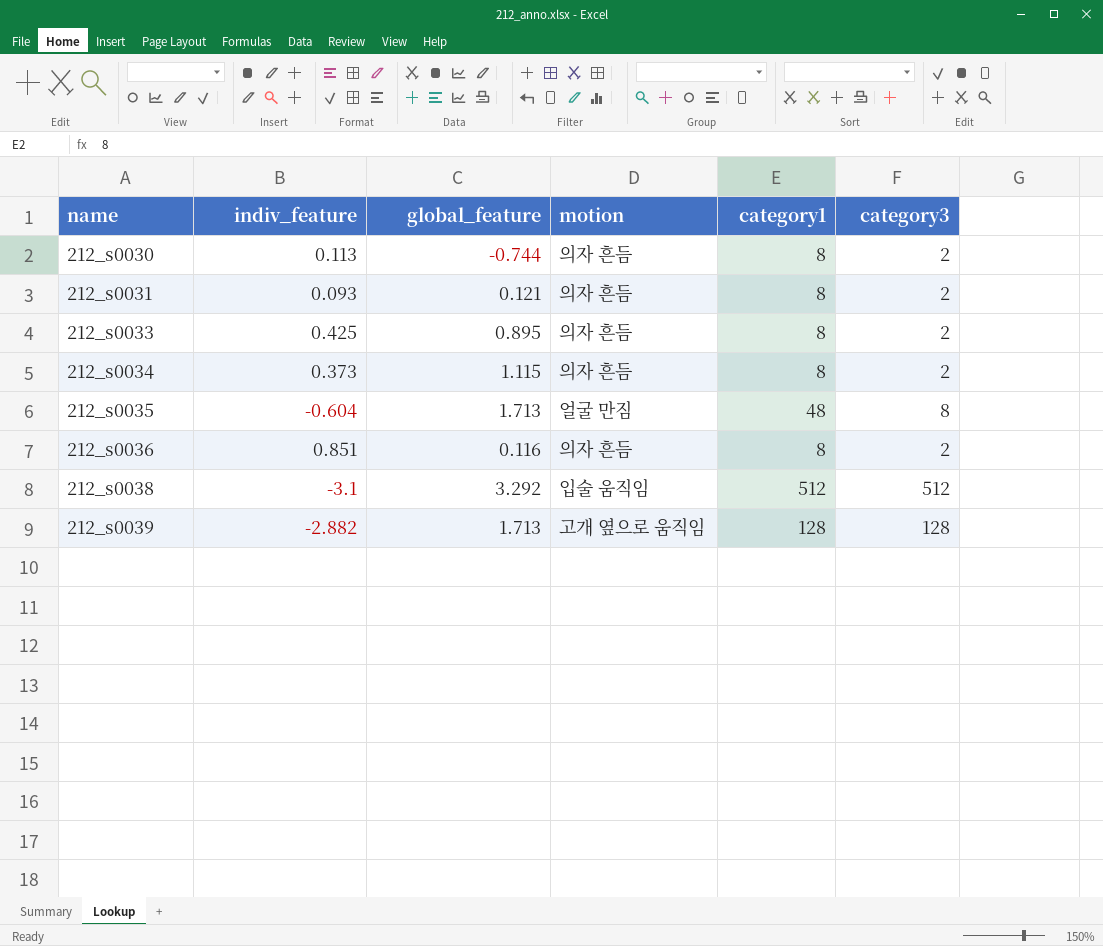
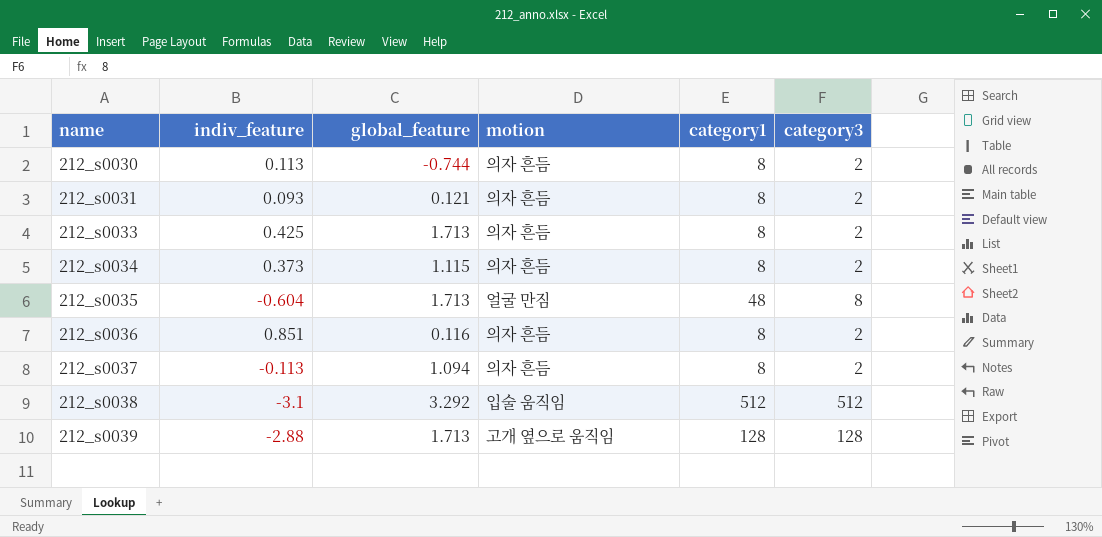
212_s0033 | global_feature: 0.895 -> 1.713
row 212_s0037: none -> -0.113 | 1.094 | 의자 흔듬 | 8 | 2
212_s0039 | indiv_feature: -2.882 -> -2.88

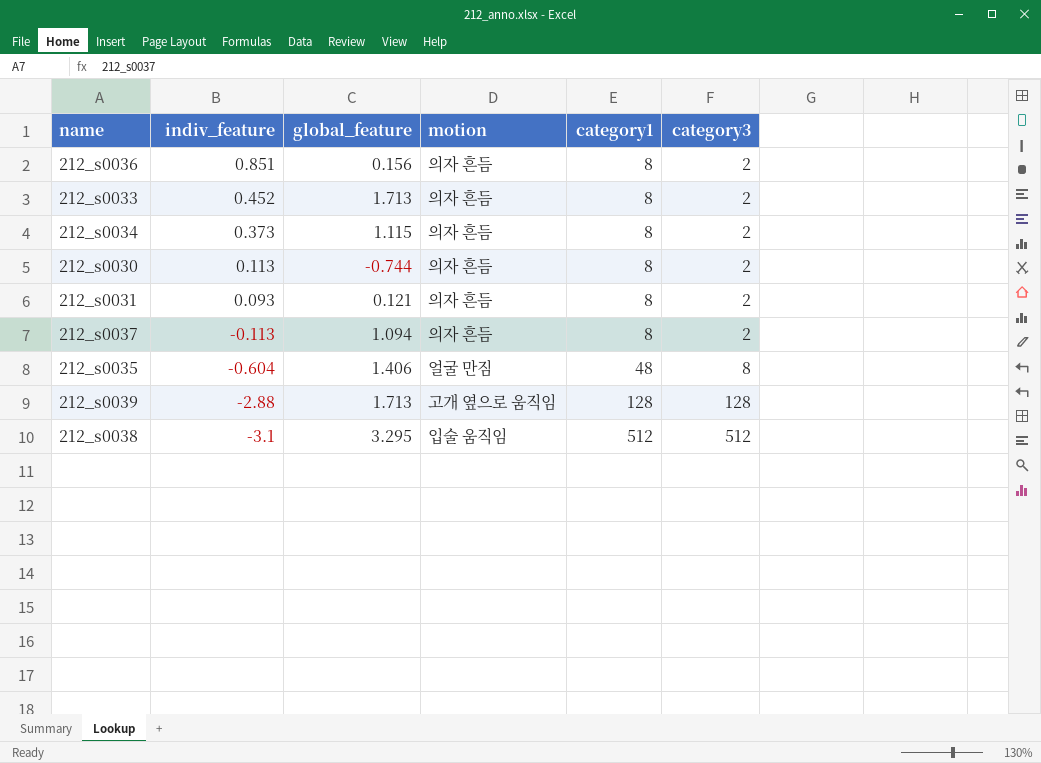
row order: name ascending -> indiv_feature descending
212_s0036 | global_feature: 0.116 -> 0.156
212_s0033 | indiv_feature: 0.425 -> 0.452
212_s0035 | global_feature: 1.713 -> 1.406
212_s0038 | global_feature: 3.292 -> 3.295

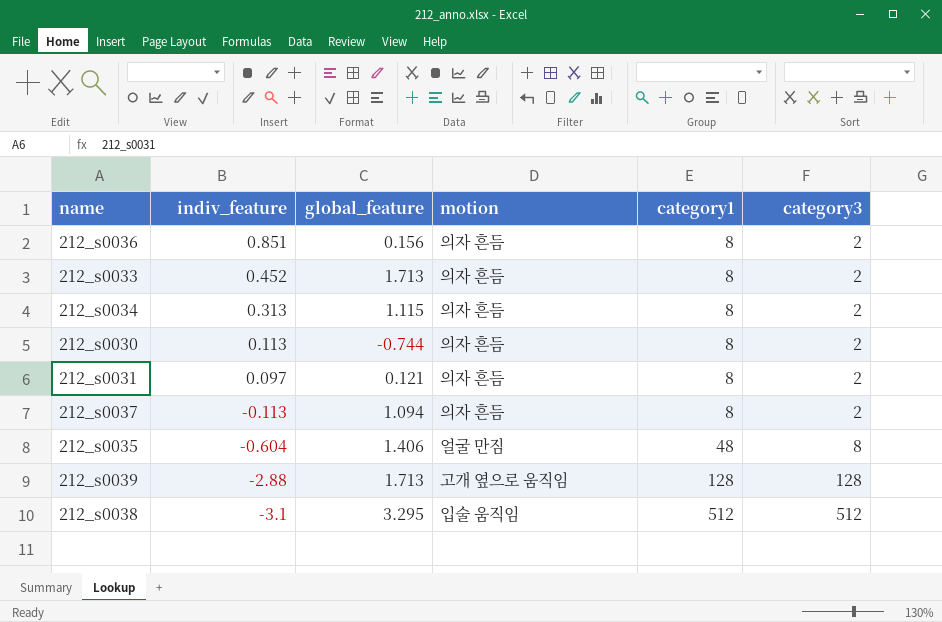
212_s0034 | indiv_feature: 0.373 -> 0.313
212_s0031 | indiv_feature: 0.093 -> 0.097

